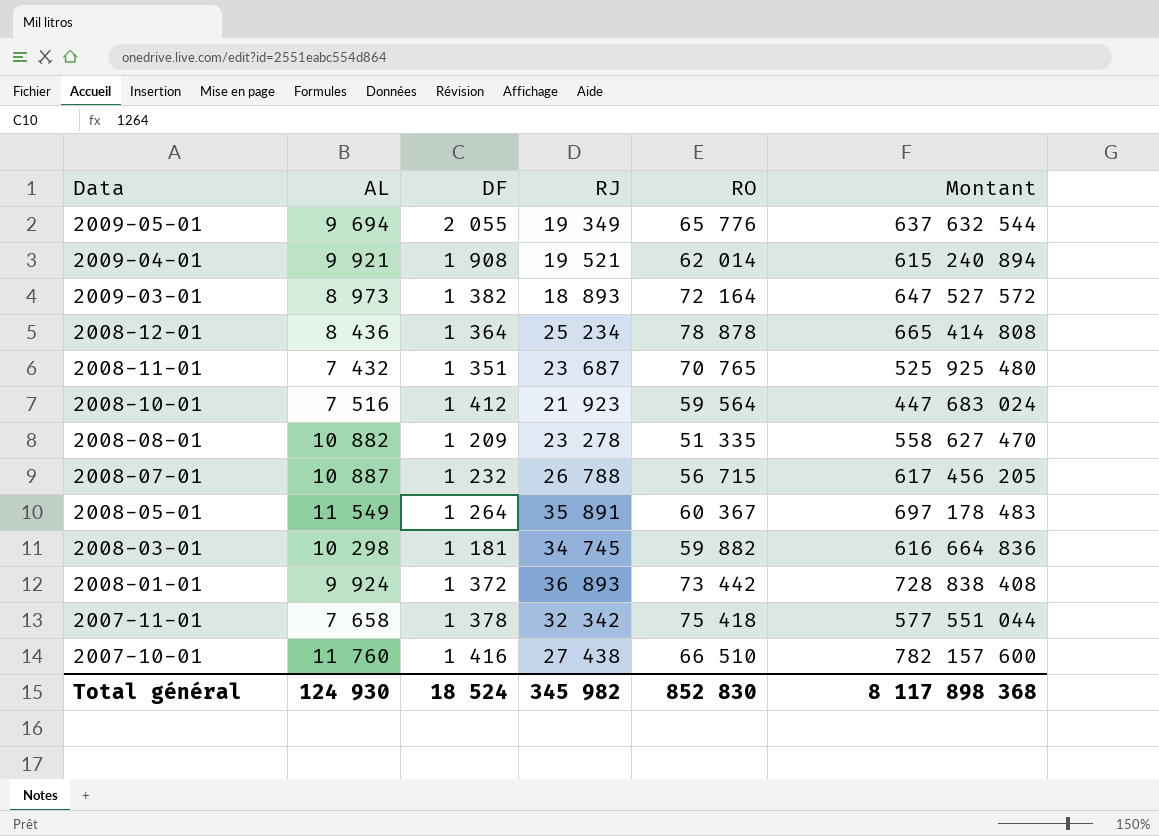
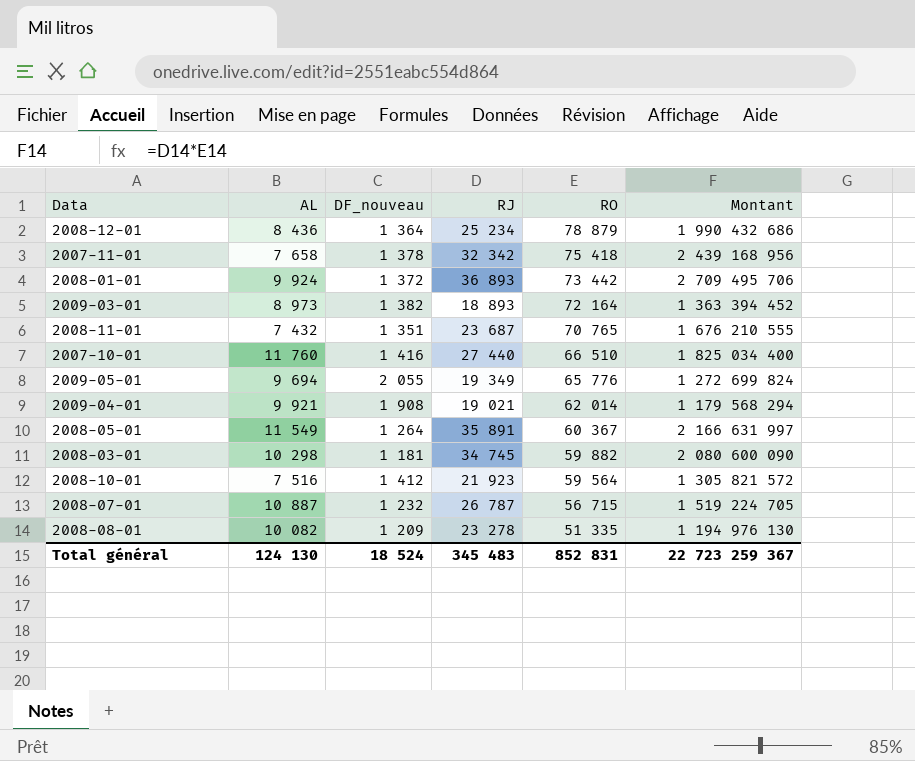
row order: Data descending -> RO descending
column name: DF -> DF_nouveau
column Montant | formula: [AL] * [RO] -> [RJ] * [RO]
2008-12-01 | RO: 78 878 -> 78 879
2007-10-01 | RJ: 27 438 -> 27 440
2009-04-01 | RJ: 19 521 -> 19 021
2008-07-01 | RJ: 26 788 -> 26 787
2008-08-01 | AL: 10 882 -> 10 082
Total général | AL: 124 930 -> 124 130
Total général | RJ: 345 982 -> 345 483
Total général | RO: 852 830 -> 852 831
Total général | Montant: 8 117 898 368 -> 22 723 259 367

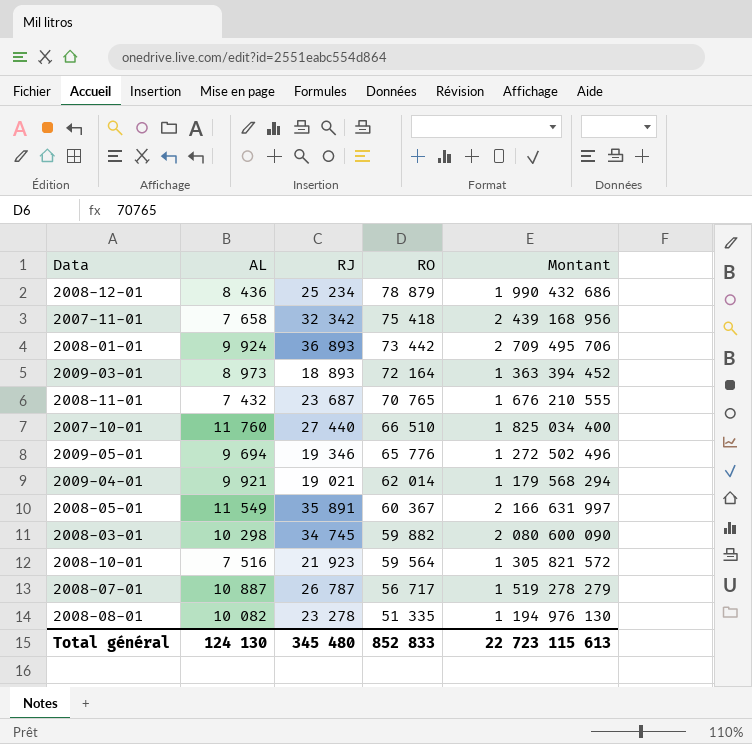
column DF_nouveau | position: 3 -> none
2009-05-01 | RJ: 19 349 -> 19 346
2009-05-01 | Montant: 1 272 699 824 -> 1 272 502 496
2008-07-01 | RO: 56 715 -> 56 717
2008-07-01 | Montant: 1 519 224 705 -> 1 519 278 279
Total général | RJ: 345 483 -> 345 480
Total général | RO: 852 831 -> 852 833
Total général | Montant: 22 723 259 367 -> 22 723 115 613

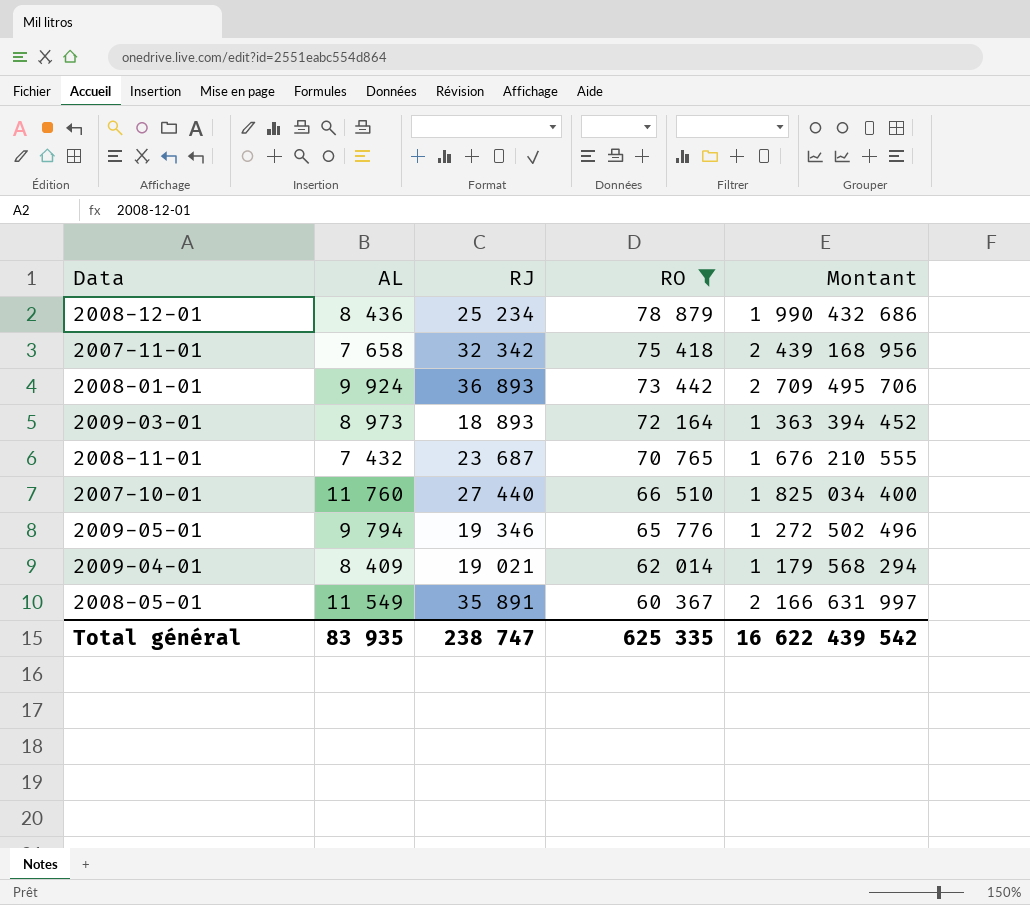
filter: none -> RO >= 60 367
2009-05-01 | AL: 9 694 -> 9 794
2009-04-01 | AL: 9 921 -> 8 409
Total général | AL: 124 130 -> 83 935
Total général | RJ: 345 480 -> 238 747
Total général | RO: 852 833 -> 625 335
Total général | Montant: 22 723 115 613 -> 16 622 439 542

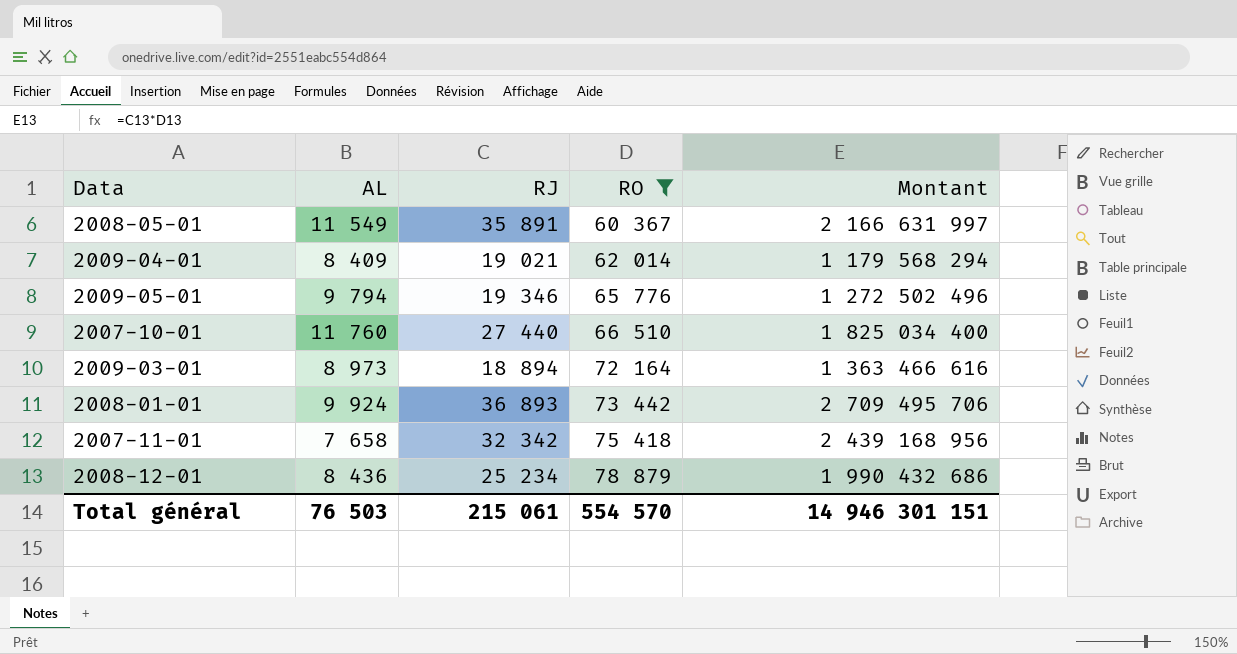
row order: RO descending -> RO ascending
row 2008-11-01: 7 432 | 23 687 | 70 765 | 1 676 210 555 -> none
2009-03-01 | RJ: 18 893 -> 18 894
2009-03-01 | Montant: 1 363 394 452 -> 1 363 466 616
Total général | AL: 83 935 -> 76 503
Total général | RJ: 238 747 -> 215 061
Total général | RO: 625 335 -> 554 570
Total général | Montant: 16 622 439 542 -> 14 946 301 151

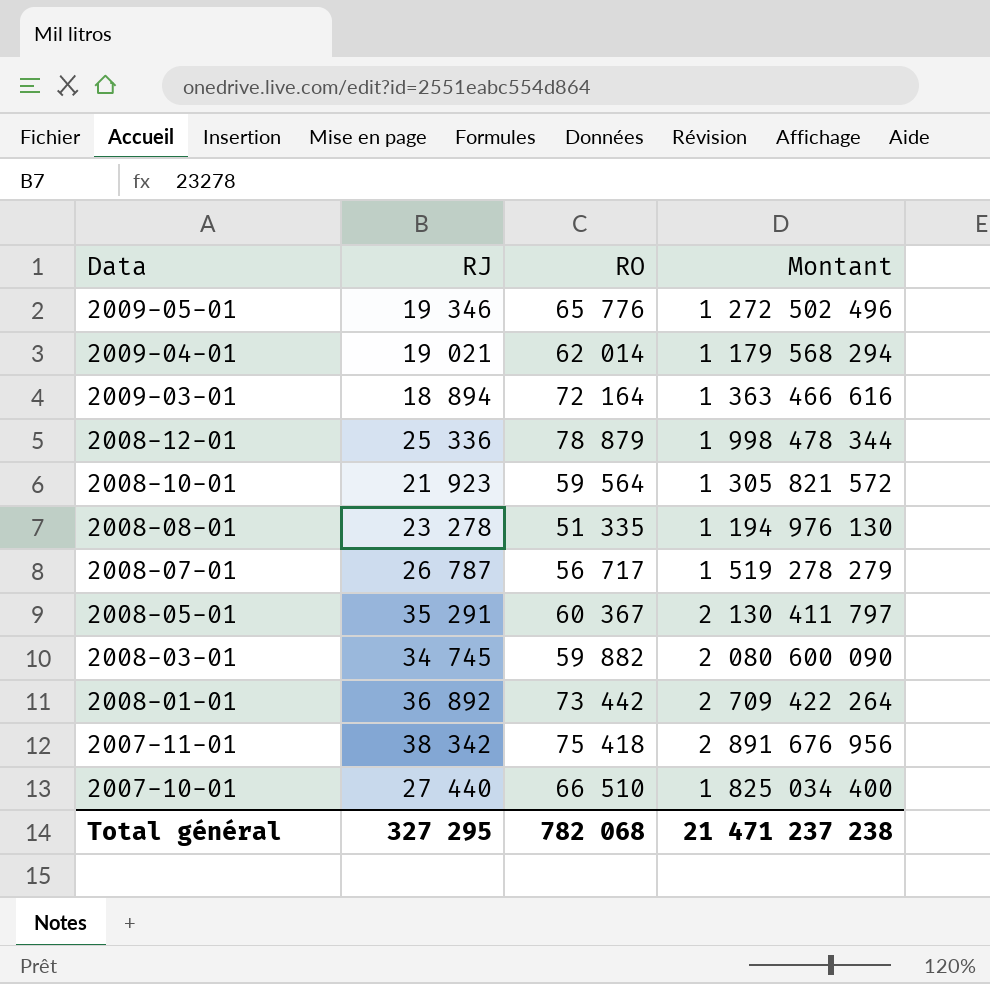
filter: RO >= 60 367 -> none
row order: RO ascending -> Data descending
column AL | position: 2 -> none
2008-12-01 | RJ: 25 234 -> 25 336
2008-12-01 | Montant: 1 990 432 686 -> 1 998 478 344
2008-05-01 | RJ: 35 891 -> 35 291
2008-05-01 | Montant: 2 166 631 997 -> 2 130 411 797
2008-01-01 | RJ: 36 893 -> 36 892
2008-01-01 | Montant: 2 709 495 706 -> 2 709 422 264
2007-11-01 | RJ: 32 342 -> 38 342
2007-11-01 | Montant: 2 439 168 956 -> 2 891 676 956
Total général | RJ: 215 061 -> 327 295
Total général | RO: 554 570 -> 782 068
Total général | Montant: 14 946 301 151 -> 21 471 237 238

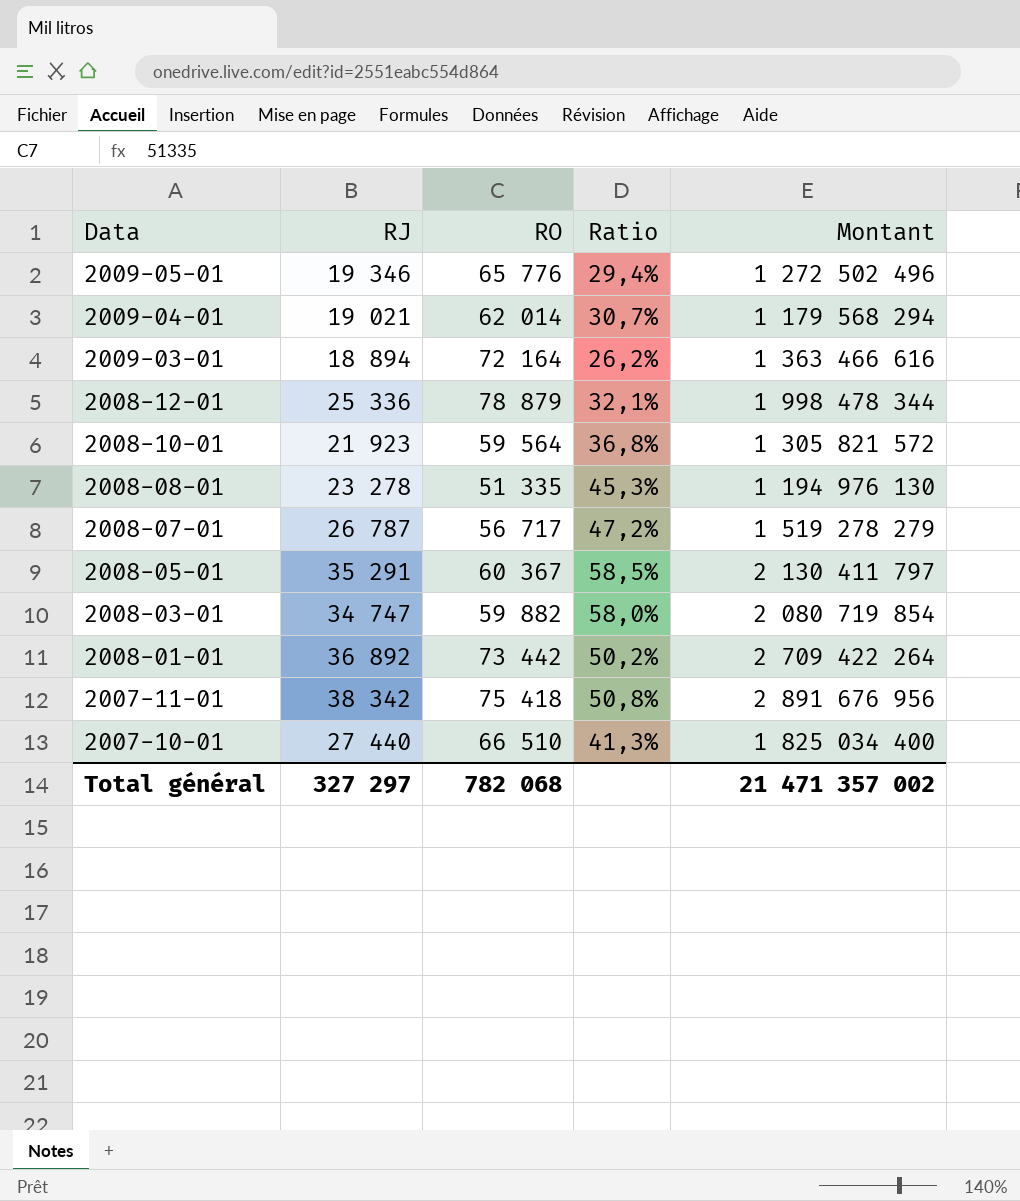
column Ratio | formula: none -> [RJ] / [RO]
2008-03-01 | RJ: 34 745 -> 34 747
2008-03-01 | Montant: 2 080 600 090 -> 2 080 719 854
Total général | RJ: 327 295 -> 327 297
Total général | Montant: 21 471 237 238 -> 21 471 357 002

